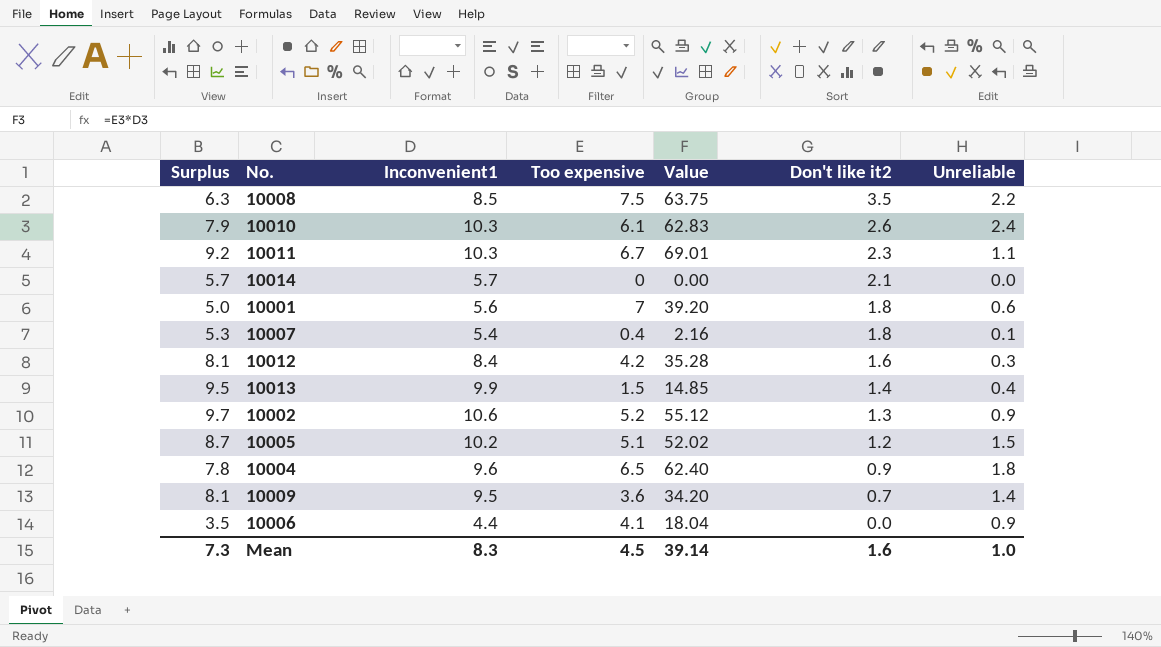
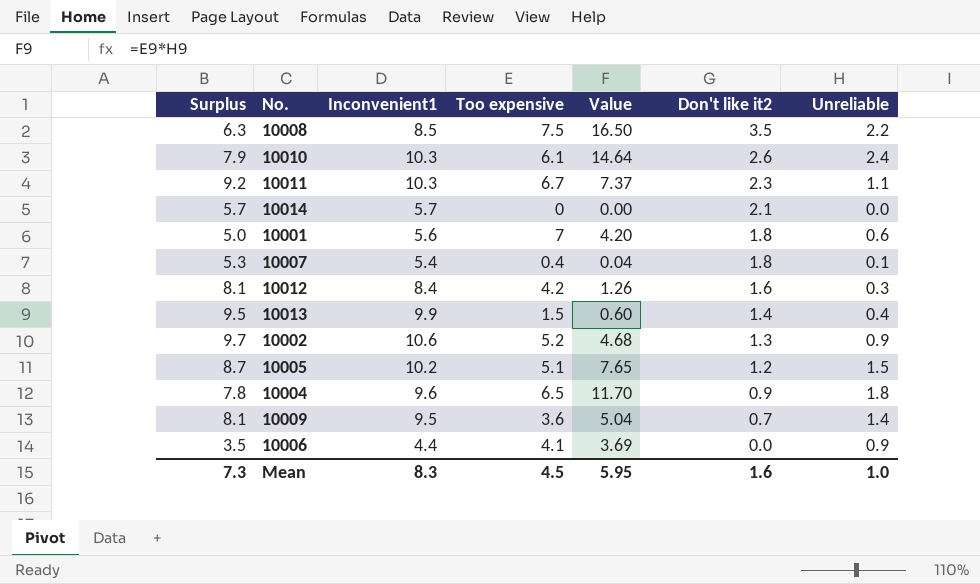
column Value | formula: [Inconvenient1] * [Too expensive] -> [Too expensive] * [Unreliable]
Mean | Value: 39.14 -> 5.95

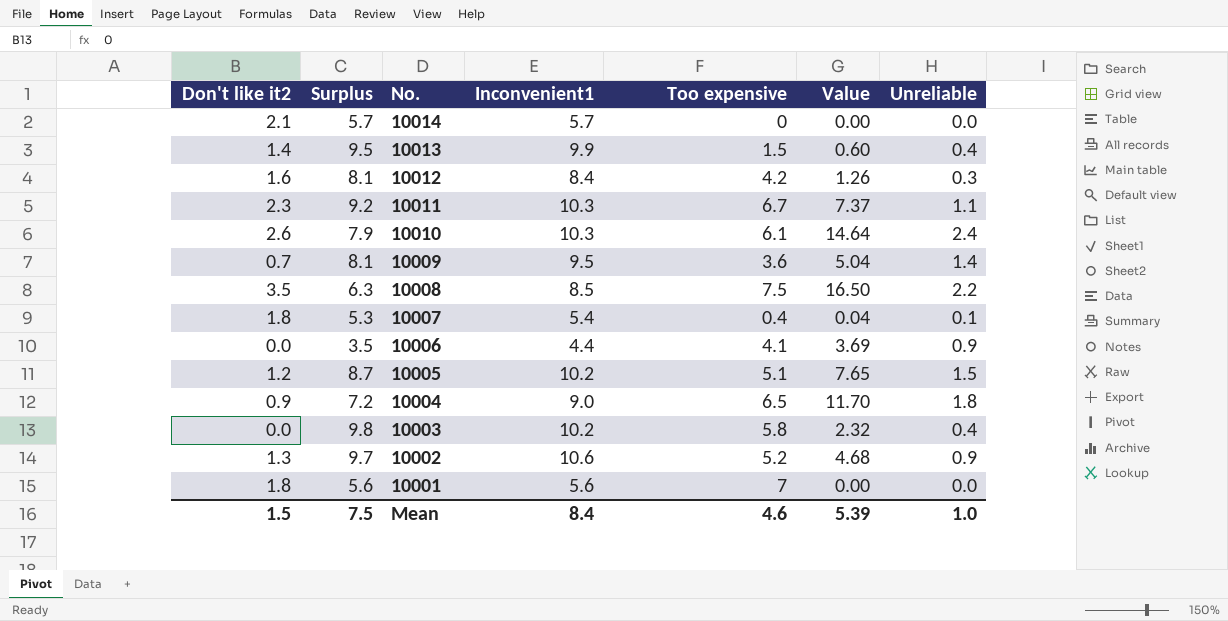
row order: Don't like it2 descending -> No. descending
column Don't like it2 | position: 6 -> 1
10004 | Surplus: 7.8 -> 7.2
10004 | Inconvenient1: 9.6 -> 9.0
row 10003: none -> 0.0 | 9.8 | 10.2 | 5.8 | 2.32 | 0.4
10001 | Surplus: 5.0 -> 5.6
10001 | Value: 4.20 -> 0.00
10001 | Unreliable: 0.6 -> 0.0
Mean | Don't like it2: 1.6 -> 1.5
Mean | Surplus: 7.3 -> 7.5
Mean | Inconvenient1: 8.3 -> 8.4
Mean | Too expensive: 4.5 -> 4.6
Mean | Value: 5.95 -> 5.39

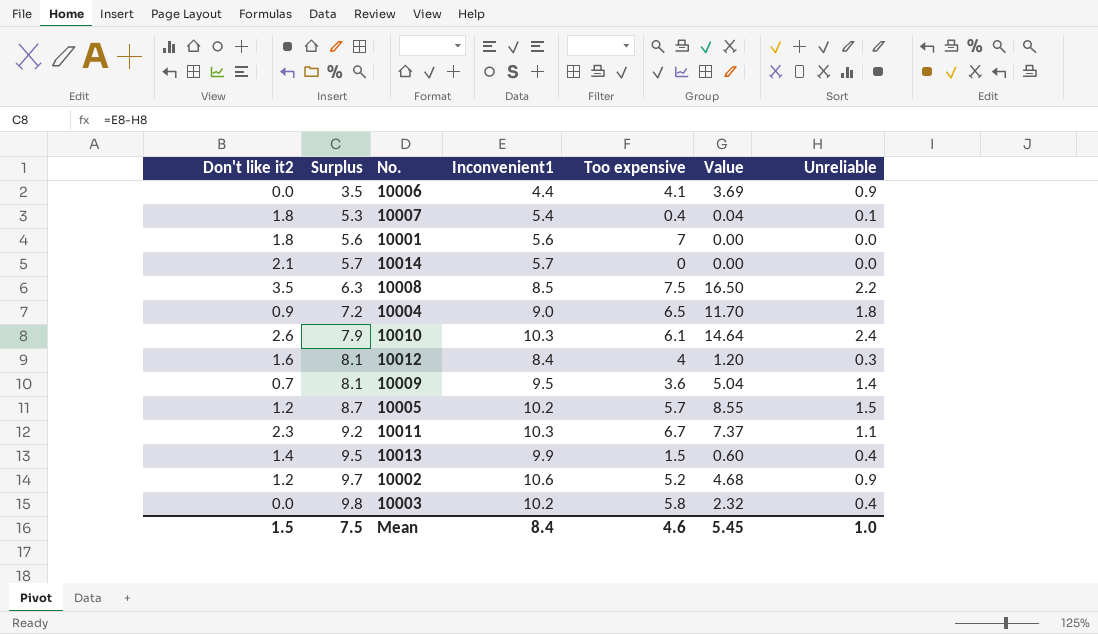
row order: No. descending -> Surplus ascending
10012 | Too expensive: 4.2 -> 4
10012 | Value: 1.26 -> 1.20
10005 | Too expensive: 5.1 -> 5.7
10005 | Value: 7.65 -> 8.55
10002 | Don't like it2: 1.3 -> 1.2
Mean | Value: 5.39 -> 5.45

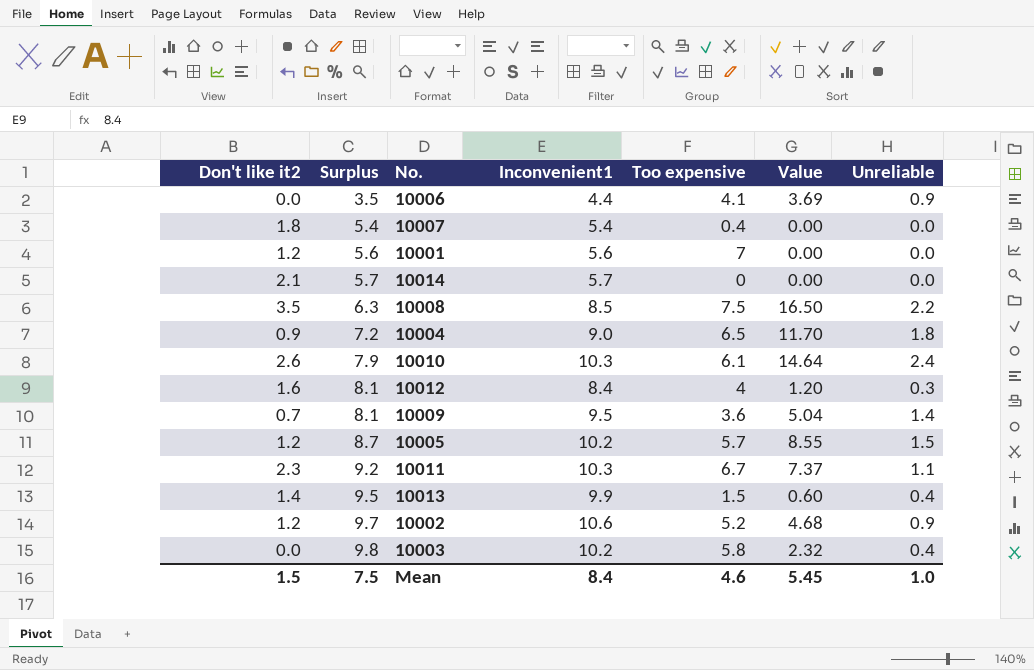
10007 | Surplus: 5.3 -> 5.4
10007 | Value: 0.04 -> 0.00
10007 | Unreliable: 0.1 -> 0.0
10001 | Don't like it2: 1.8 -> 1.2

